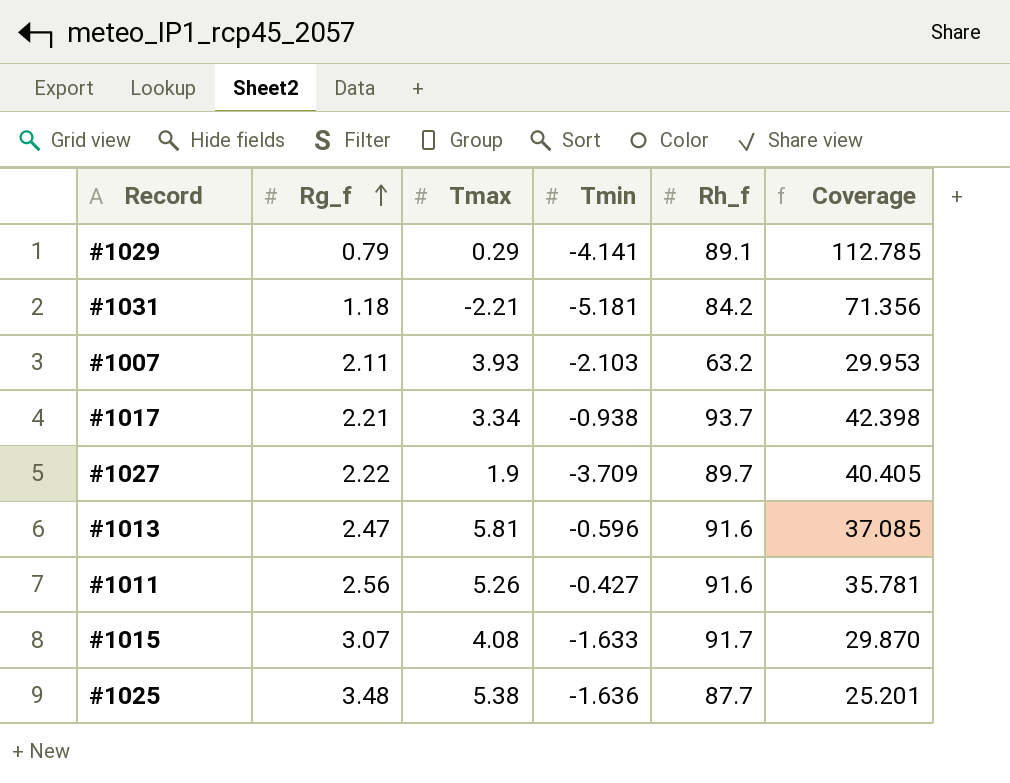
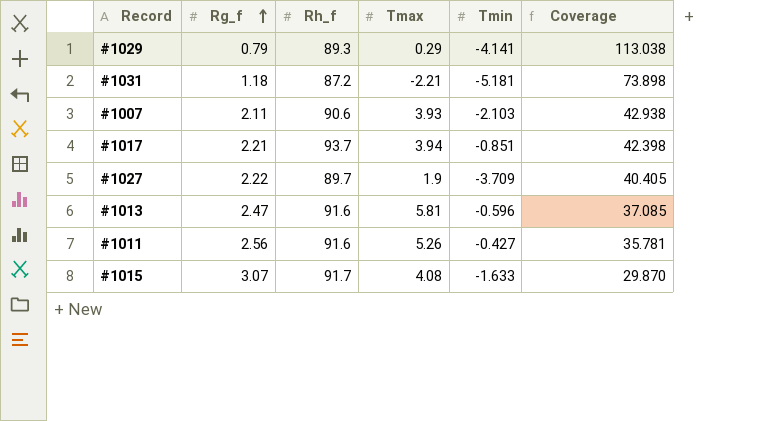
column Rh_f | position: 5 -> 3
row #1025: 3.48 | 5.38 | -1.636 | 87.7 | 25.201 -> none
#1029 | Rh_f: 89.1 -> 89.3
#1029 | Coverage: 112.785 -> 113.038
#1031 | Rh_f: 84.2 -> 87.2
#1031 | Coverage: 71.356 -> 73.898
#1007 | Rh_f: 63.2 -> 90.6
#1007 | Coverage: 29.953 -> 42.938
#1017 | Tmax: 3.34 -> 3.94
#1017 | Tmin: -0.938 -> -0.851

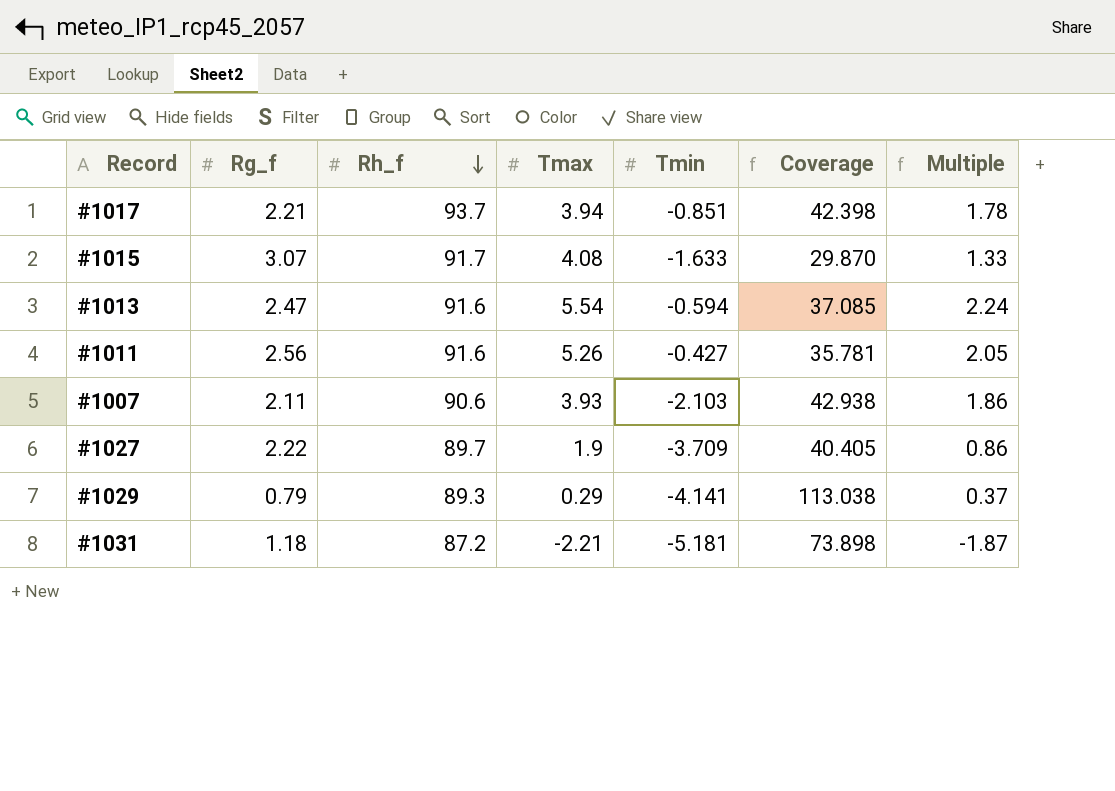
row order: Rg_f ascending -> Rh_f descending
column Multiple | formula: none -> [Tmax] / [Rg_f]
#1013 | Tmax: 5.81 -> 5.54
#1013 | Tmin: -0.596 -> -0.594

